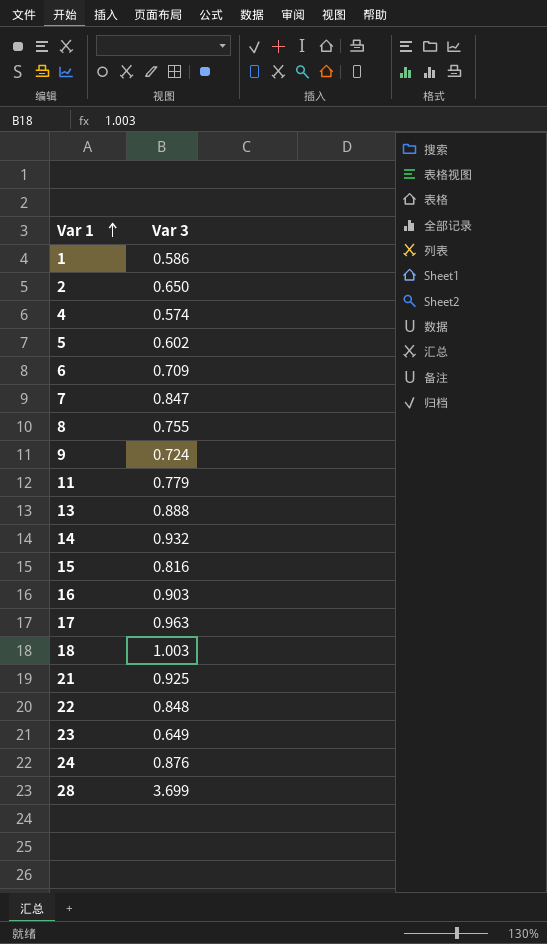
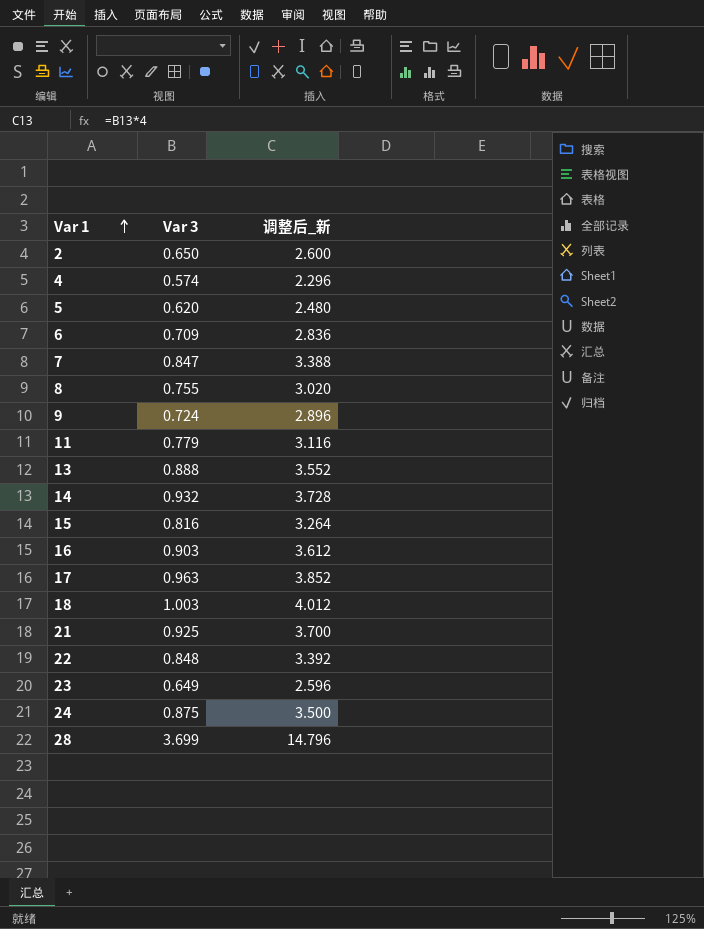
column 调整后_新 | formula: none -> [Var 3] * 4
row 1: 0.586 -> none
5 | Var 3: 0.602 -> 0.620
24 | Var 3: 0.876 -> 0.875

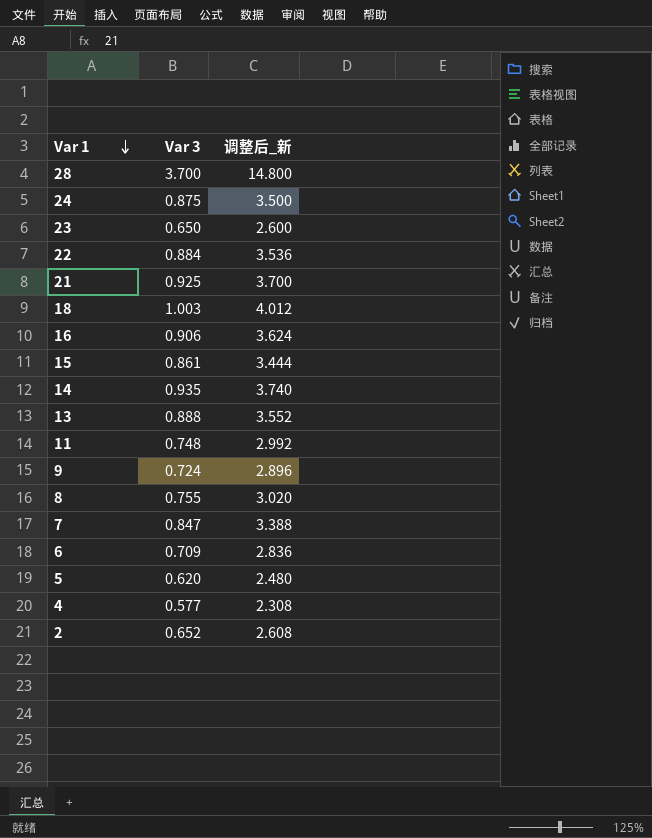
row order: Var 1 ascending -> Var 1 descending
row 17: 0.963 | 3.852 -> none
28 | Var 3: 3.699 -> 3.700
28 | 调整后_新: 14.796 -> 14.800
23 | Var 3: 0.649 -> 0.650
23 | 调整后_新: 2.596 -> 2.600
22 | Var 3: 0.848 -> 0.884
22 | 调整后_新: 3.392 -> 3.536
16 | Var 3: 0.903 -> 0.906
16 | 调整后_新: 3.612 -> 3.624
15 | Var 3: 0.816 -> 0.861
15 | 调整后_新: 3.264 -> 3.444
14 | Var 3: 0.932 -> 0.935
14 | 调整后_新: 3.728 -> 3.740
11 | Var 3: 0.779 -> 0.748
11 | 调整后_新: 3.116 -> 2.992
4 | Var 3: 0.574 -> 0.577
4 | 调整后_新: 2.296 -> 2.308
2 | Var 3: 0.650 -> 0.652
2 | 调整后_新: 2.600 -> 2.608

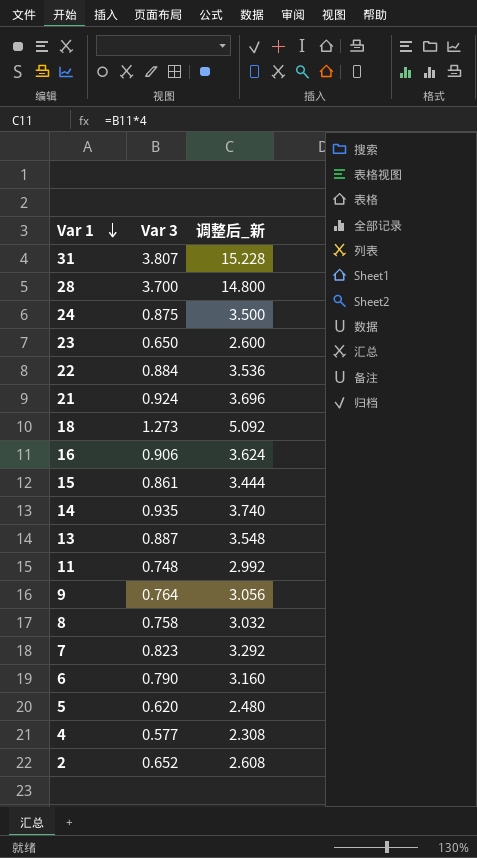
row 31: none -> 3.807 | 15.228
21 | Var 3: 0.925 -> 0.924
21 | 调整后_新: 3.700 -> 3.696
18 | Var 3: 1.003 -> 1.273
18 | 调整后_新: 4.012 -> 5.092
13 | Var 3: 0.888 -> 0.887
13 | 调整后_新: 3.552 -> 3.548
9 | Var 3: 0.724 -> 0.764
9 | 调整后_新: 2.896 -> 3.056
8 | Var 3: 0.755 -> 0.758
8 | 调整后_新: 3.020 -> 3.032
7 | Var 3: 0.847 -> 0.823
7 | 调整后_新: 3.388 -> 3.292
6 | Var 3: 0.709 -> 0.790
6 | 调整后_新: 2.836 -> 3.160

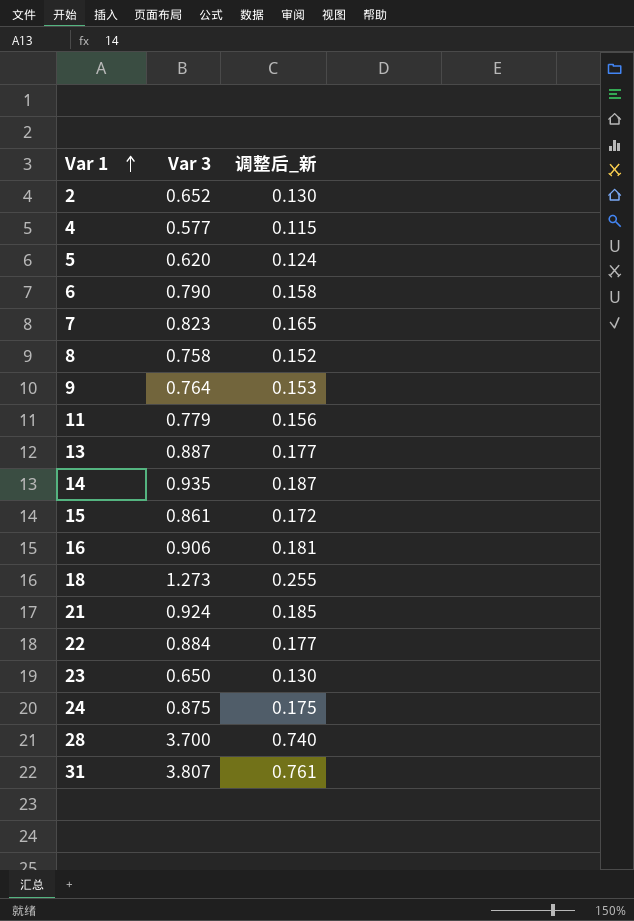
row order: Var 1 descending -> Var 1 ascending
column 调整后_新 | formula: [Var 3] * 4 -> [Var 3] * 0.2
11 | Var 3: 0.748 -> 0.779

